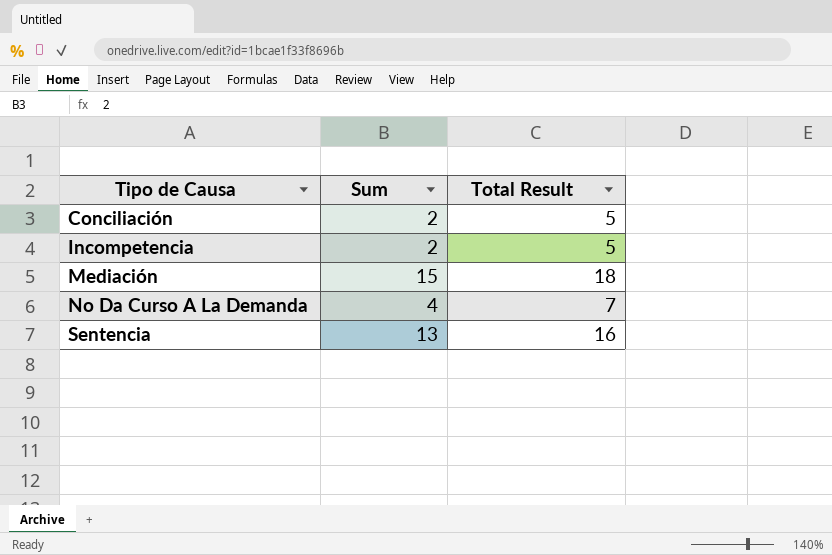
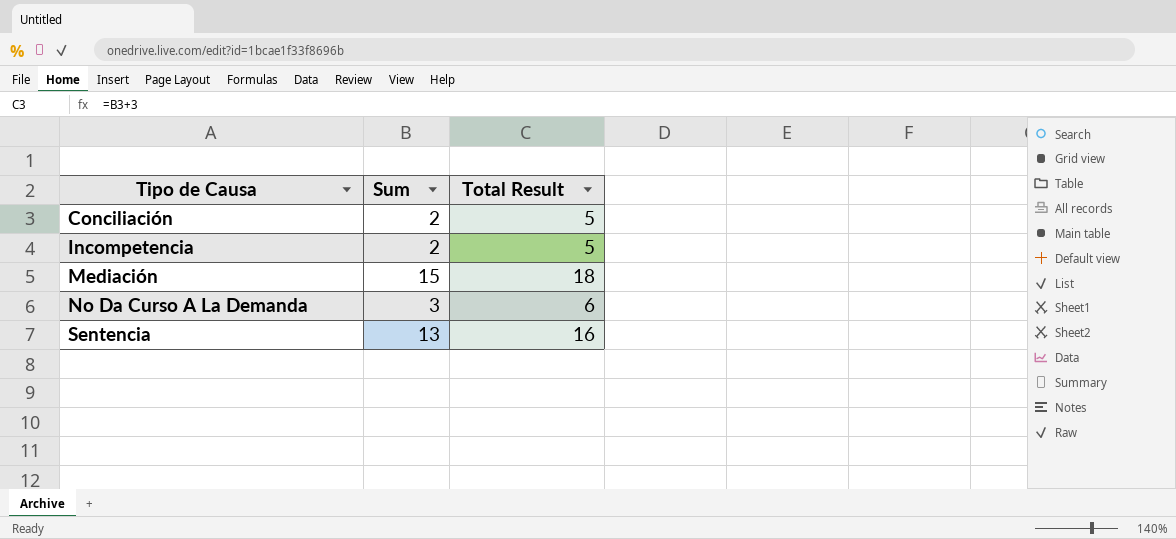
No Da Curso A La Demanda | Sum: 4 -> 3
No Da Curso A La Demanda | Total Result: 7 -> 6

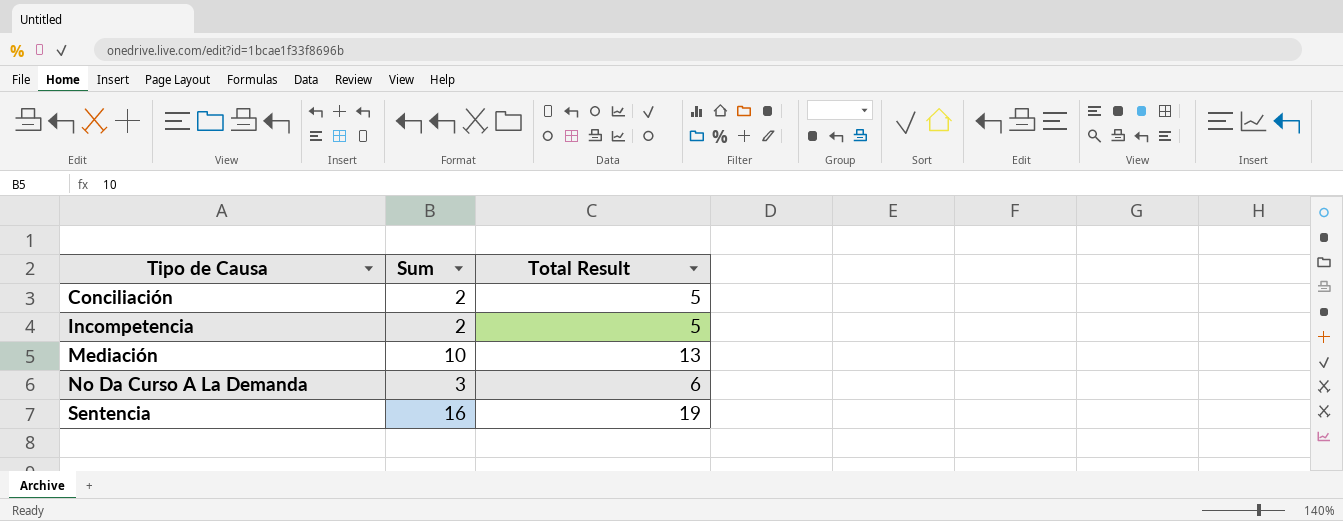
Mediación | Sum: 15 -> 10
Mediación | Total Result: 18 -> 13
Sentencia | Sum: 13 -> 16
Sentencia | Total Result: 16 -> 19

